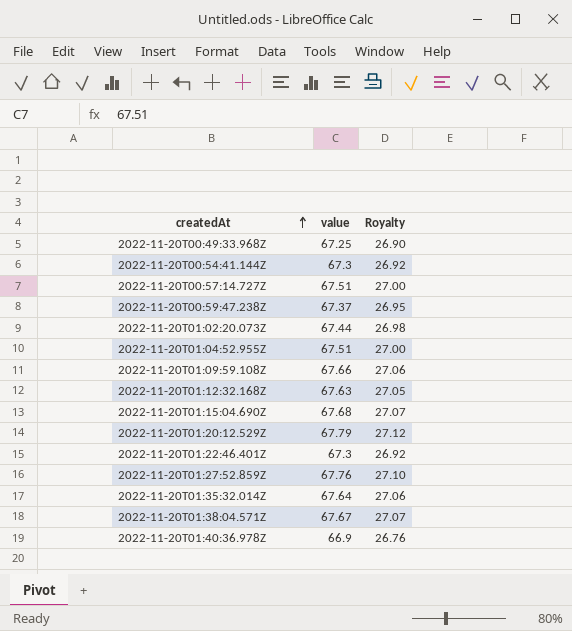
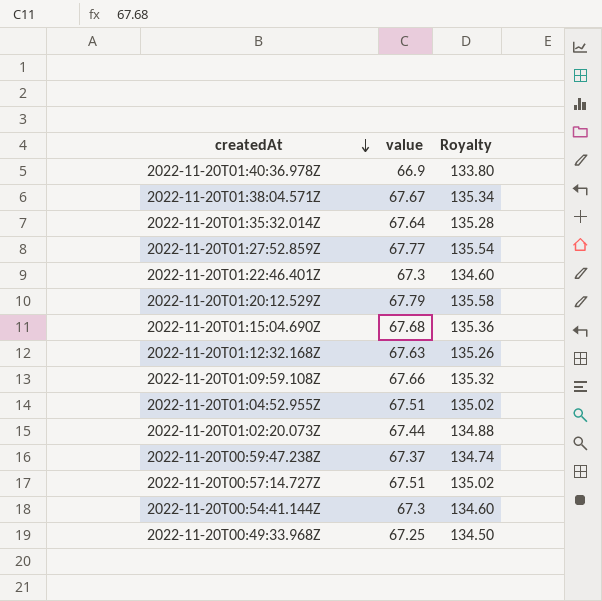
row order: createdAt ascending -> createdAt descending
column Royalty | formula: [value] * 0.4 -> [value] * 2
2022-11-20T01:27:52.859Z | value: 67.76 -> 67.77

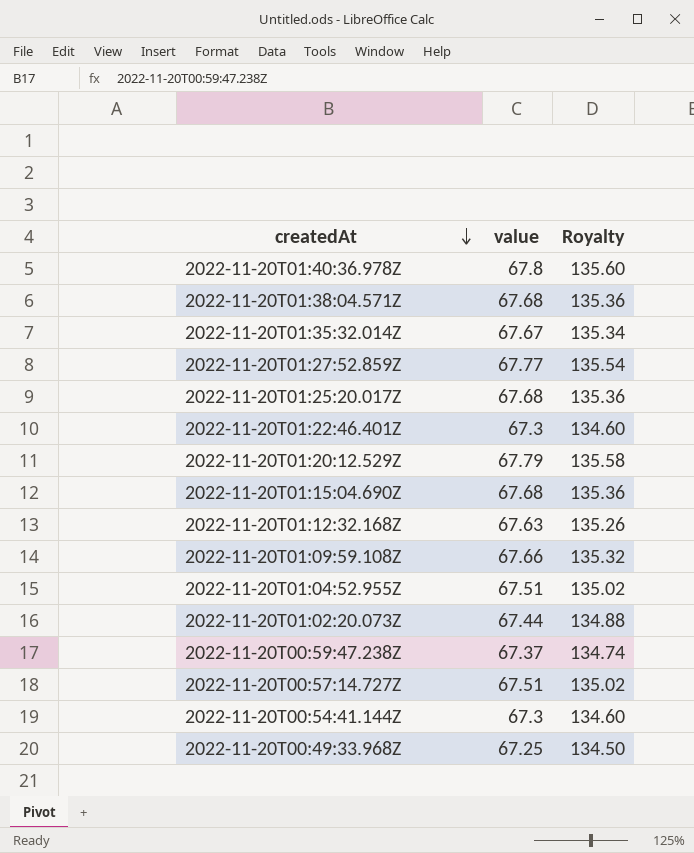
2022-11-20T01:40:36.978Z | value: 66.9 -> 67.8
2022-11-20T01:40:36.978Z | Royalty: 133.80 -> 135.60
2022-11-20T01:38:04.571Z | value: 67.67 -> 67.68
2022-11-20T01:38:04.571Z | Royalty: 135.34 -> 135.36
2022-11-20T01:35:32.014Z | value: 67.64 -> 67.67
2022-11-20T01:35:32.014Z | Royalty: 135.28 -> 135.34
row 2022-11-20T01:25:20.017Z: none -> 67.68 | 135.36

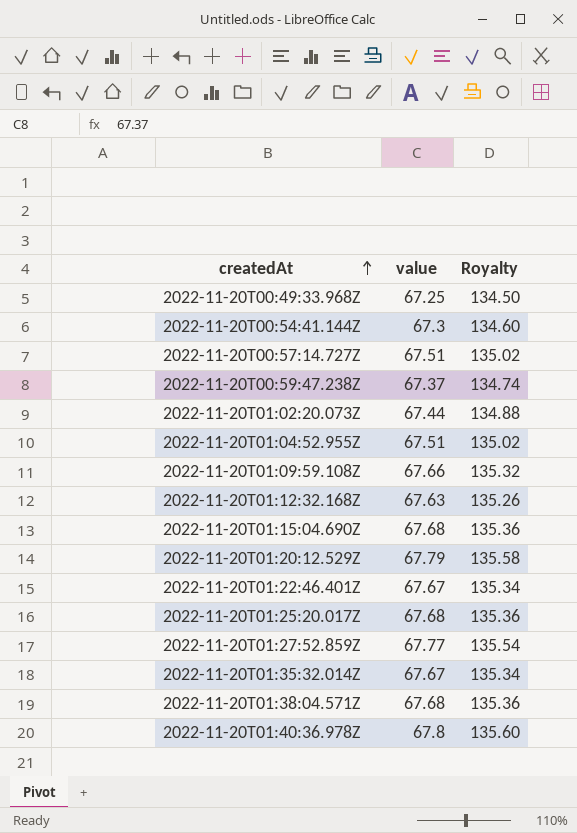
row order: createdAt descending -> createdAt ascending
2022-11-20T01:22:46.401Z | value: 67.3 -> 67.67
2022-11-20T01:22:46.401Z | Royalty: 134.60 -> 135.34

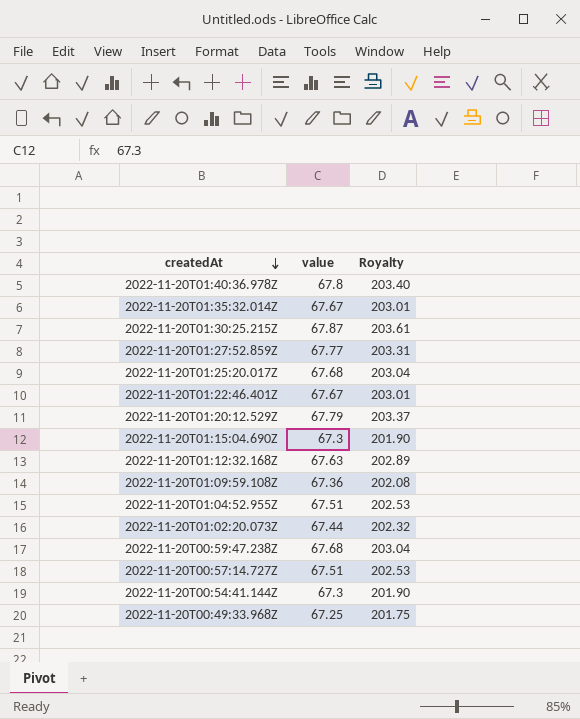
row order: createdAt ascending -> createdAt descending
column Royalty | formula: [value] * 2 -> [value] * 3
row 2022-11-20T01:38:04.571Z: 67.68 | 135.36 -> none
row 2022-11-20T01:30:25.215Z: none -> 67.87 | 203.61
2022-11-20T01:15:04.690Z | value: 67.68 -> 67.3
2022-11-20T01:09:59.108Z | value: 67.66 -> 67.36
2022-11-20T00:59:47.238Z | value: 67.37 -> 67.68

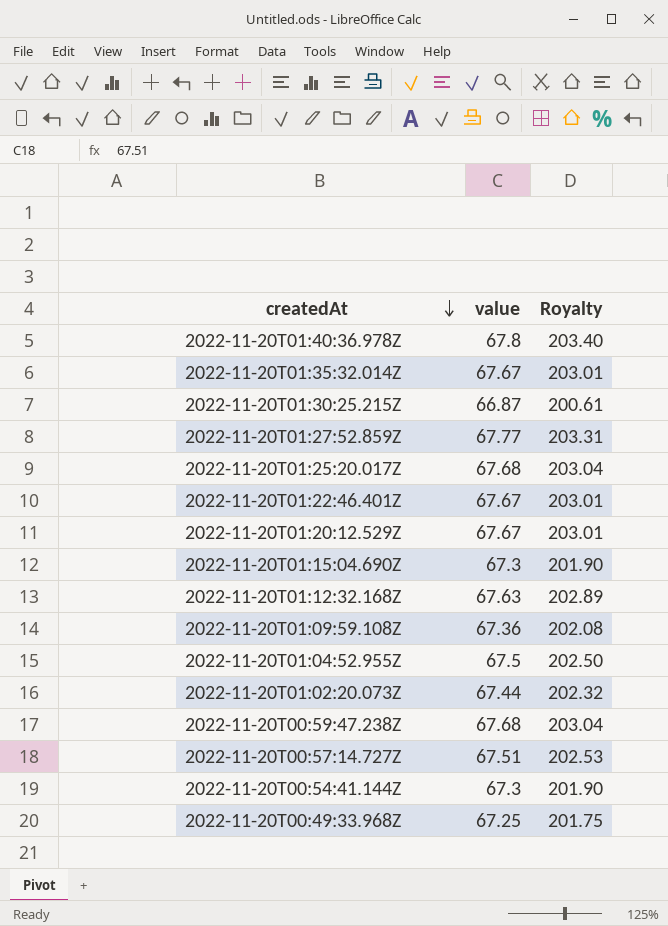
2022-11-20T01:30:25.215Z | value: 67.87 -> 66.87
2022-11-20T01:30:25.215Z | Royalty: 203.61 -> 200.61
2022-11-20T01:20:12.529Z | value: 67.79 -> 67.67
2022-11-20T01:20:12.529Z | Royalty: 203.37 -> 203.01
2022-11-20T01:04:52.955Z | value: 67.51 -> 67.5
2022-11-20T01:04:52.955Z | Royalty: 202.53 -> 202.50

